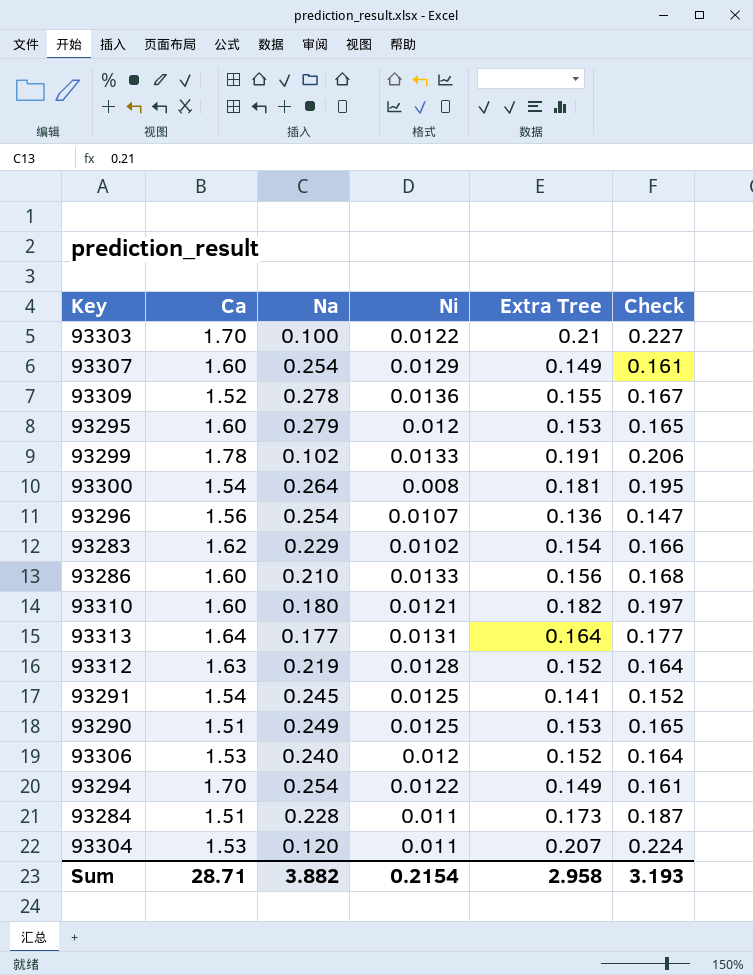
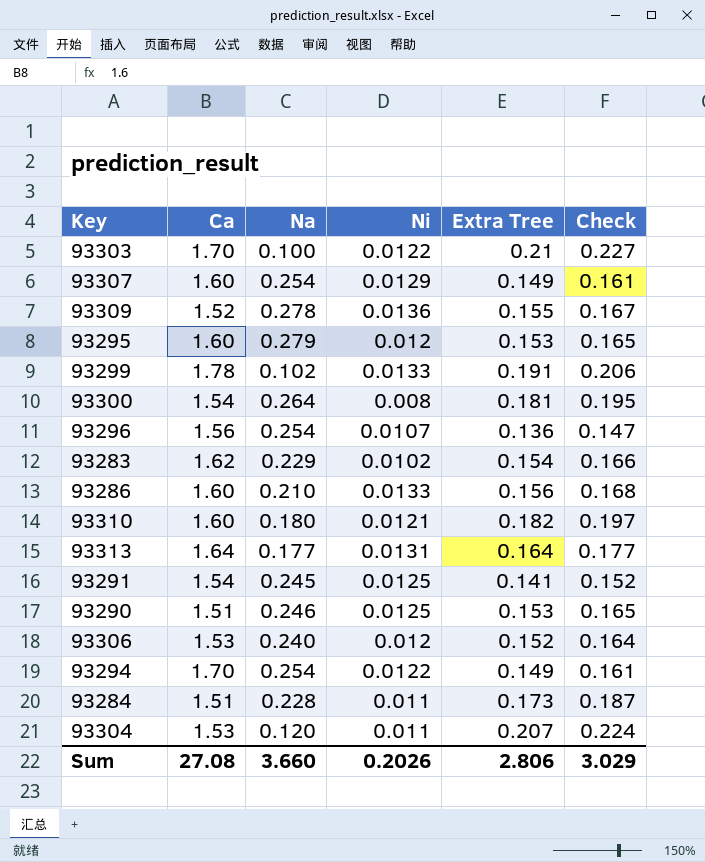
row 93312: 1.63 | 0.219 | 0.0128 | 0.152 | 0.164 -> none
93290 | Na: 0.249 -> 0.246
Sum | Ca: 28.71 -> 27.08
Sum | Na: 3.882 -> 3.660
Sum | Ni: 0.2154 -> 0.2026
Sum | Extra Tree: 2.958 -> 2.806
Sum | Check: 3.193 -> 3.029

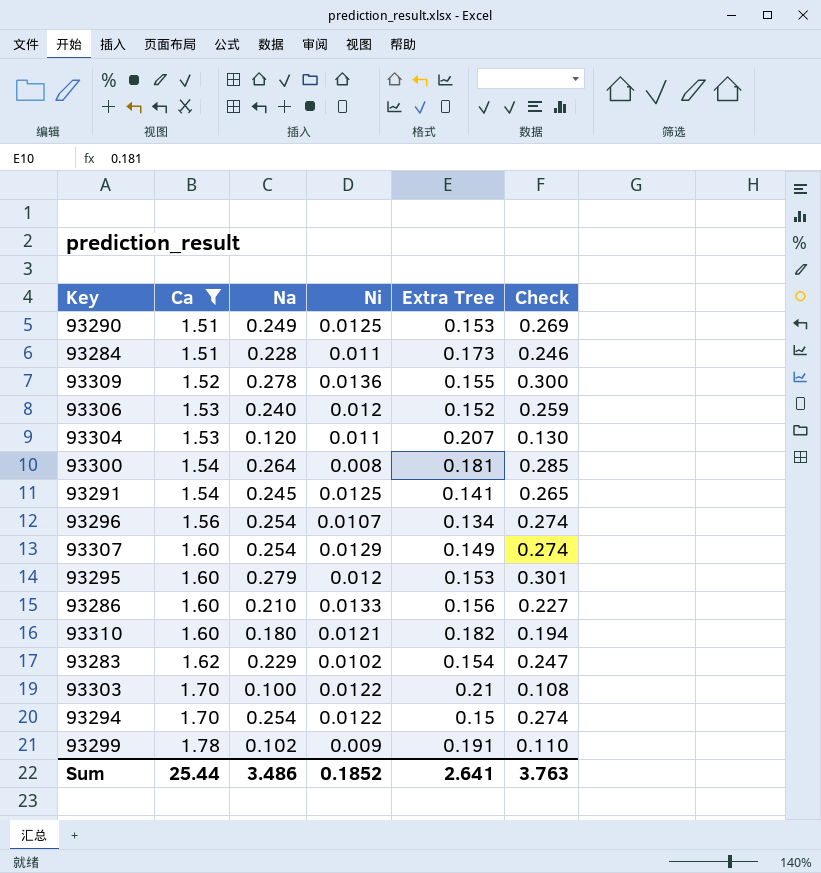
filter: none -> Ca != 1.64
row order: none -> Ca ascending
column Check | formula: [Extra Tree] * 1.08 -> [Na] * 1.08
93290 | Na: 0.246 -> 0.249
93296 | Extra Tree: 0.136 -> 0.134
93294 | Extra Tree: 0.149 -> 0.15
93299 | Ni: 0.0133 -> 0.009
Sum | Ca: 27.08 -> 25.44
Sum | Na: 3.660 -> 3.486
Sum | Ni: 0.2026 -> 0.1852
Sum | Extra Tree: 2.806 -> 2.641
Sum | Check: 3.029 -> 3.763

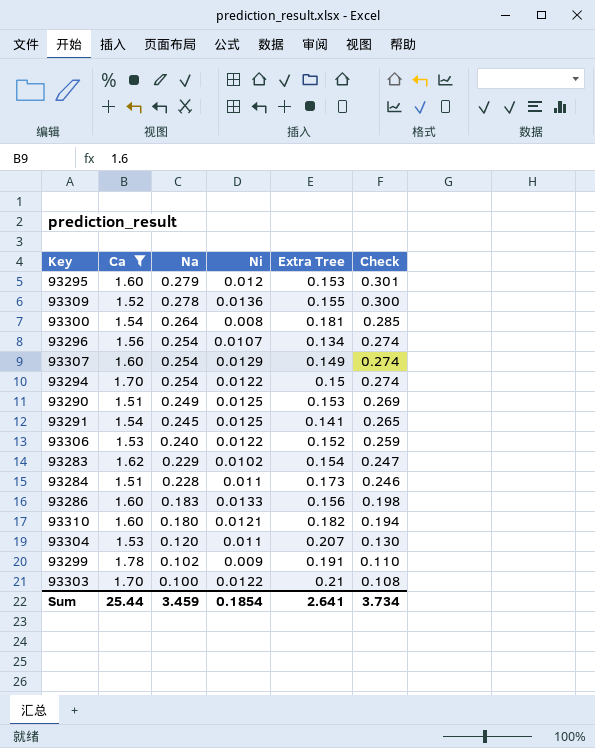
row order: Ca ascending -> Na descending
93306 | Ni: 0.012 -> 0.0122
93286 | Na: 0.210 -> 0.183
93286 | Check: 0.227 -> 0.198
Sum | Na: 3.486 -> 3.459
Sum | Ni: 0.1852 -> 0.1854
Sum | Check: 3.763 -> 3.734

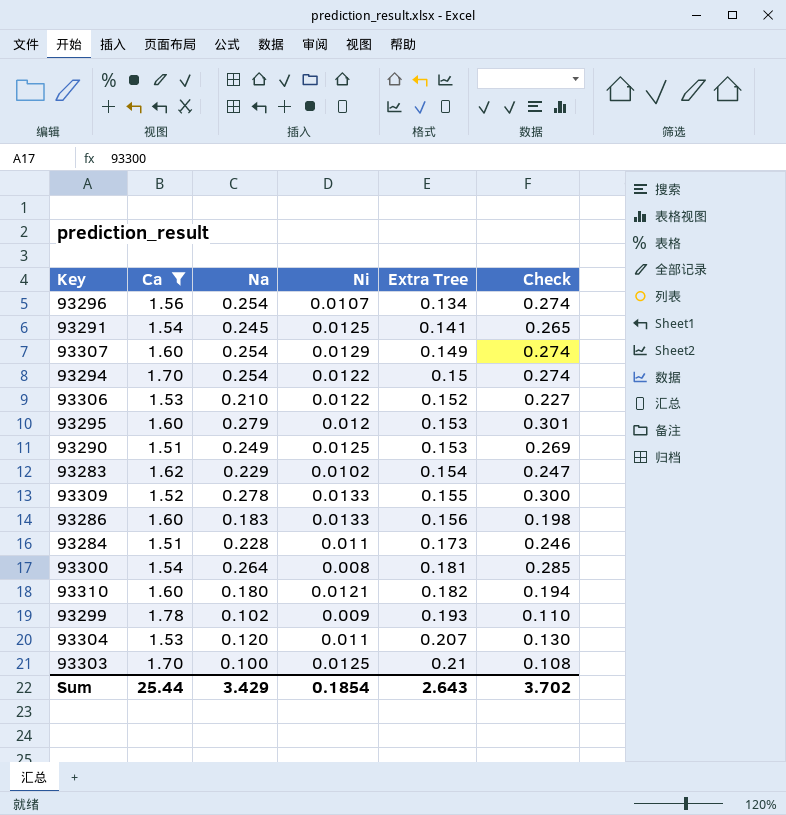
row order: Na descending -> Extra Tree ascending
93306 | Na: 0.240 -> 0.210
93306 | Check: 0.259 -> 0.227
93309 | Ni: 0.0136 -> 0.0133
93299 | Extra Tree: 0.191 -> 0.193
93303 | Ni: 0.0122 -> 0.0125
Sum | Na: 3.459 -> 3.429
Sum | Extra Tree: 2.641 -> 2.643
Sum | Check: 3.734 -> 3.702

